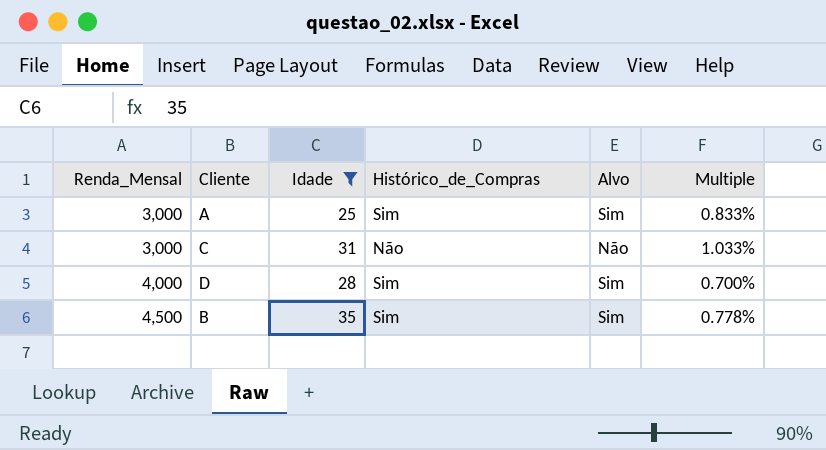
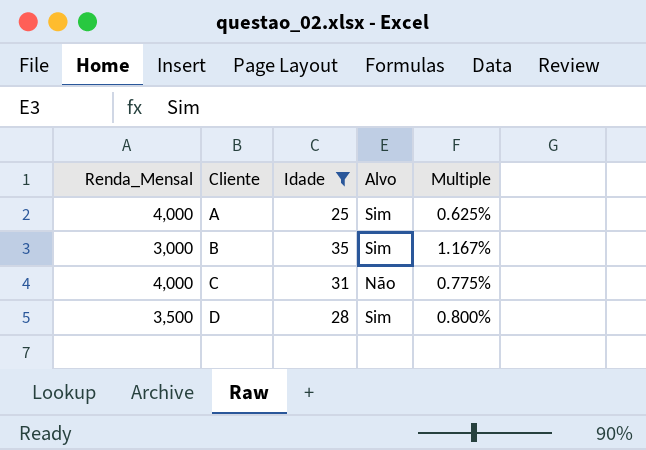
row order: Renda_Mensal ascending -> Cliente ascending
column Histórico_de_Compras | position: 4 -> none
A | Renda_Mensal: 3,000 -> 4,000
A | Multiple: 0.833% -> 0.625%
B | Renda_Mensal: 4,500 -> 3,000
B | Multiple: 0.778% -> 1.167%
C | Renda_Mensal: 3,000 -> 4,000
C | Multiple: 1.033% -> 0.775%
D | Renda_Mensal: 4,000 -> 3,500
D | Multiple: 0.700% -> 0.800%

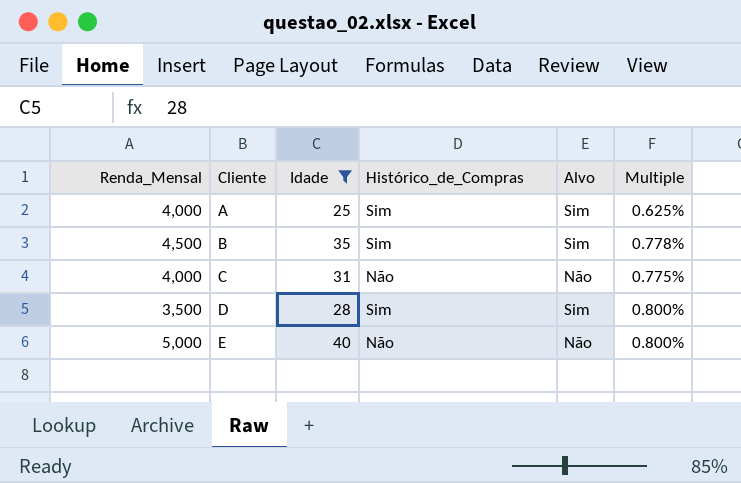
column Histórico_de_Compras | position: none -> 4
B | Renda_Mensal: 3,000 -> 4,500
B | Multiple: 1.167% -> 0.778%
row E: none -> 5,000 | 40 | Não | Não | 0.800%

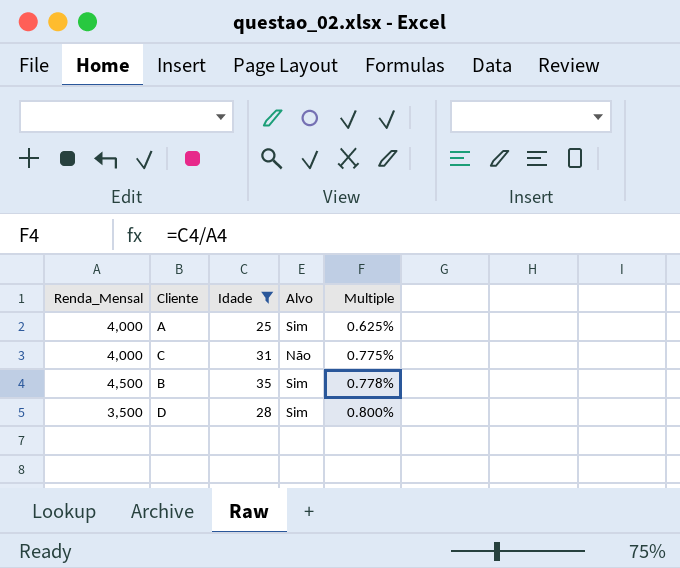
row order: Cliente ascending -> Multiple ascending
column Histórico_de_Compras | position: 4 -> none
row E: 5,000 | 40 | Não | Não | 0.800% -> none

